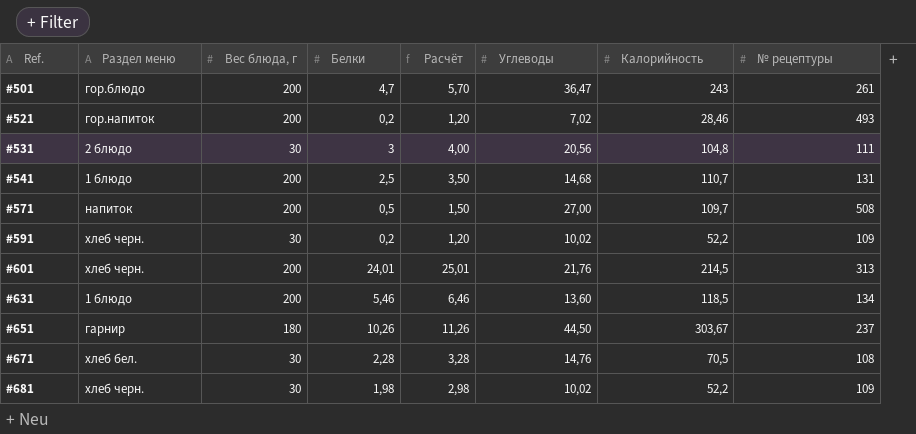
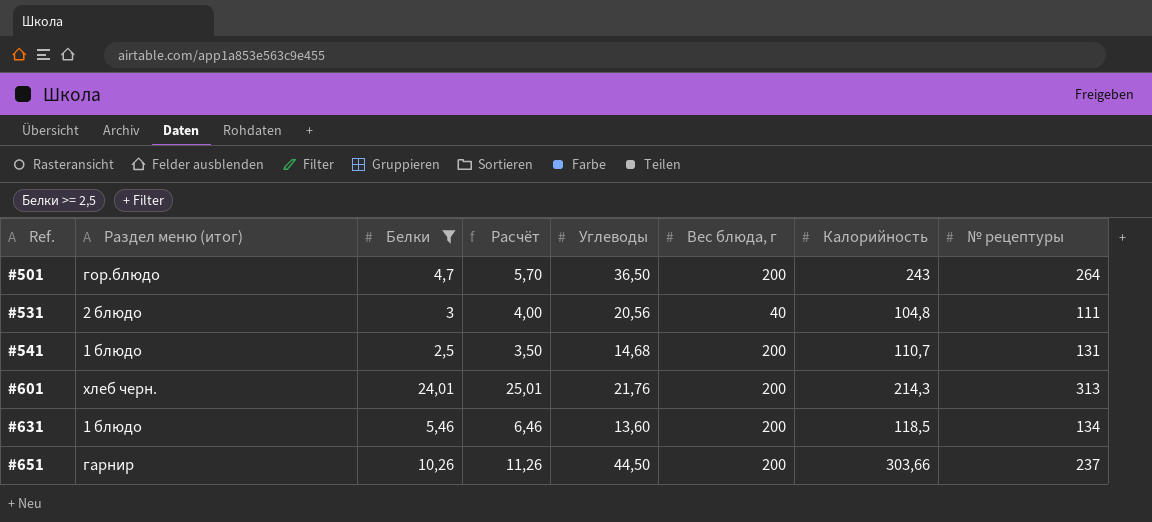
filter: none -> Белки >= 2,5
column name: Раздел меню -> Раздел меню (итог)
column Вес блюда, г | position: 3 -> 6
#501 | Углеводы: 36,47 -> 36,50
#501 | № рецептуры: 261 -> 264
#531 | Вес блюда, г: 30 -> 40
#601 | Калорийность: 214,5 -> 214,3
#651 | Вес блюда, г: 180 -> 200
#651 | Калорийность: 303,67 -> 303,66

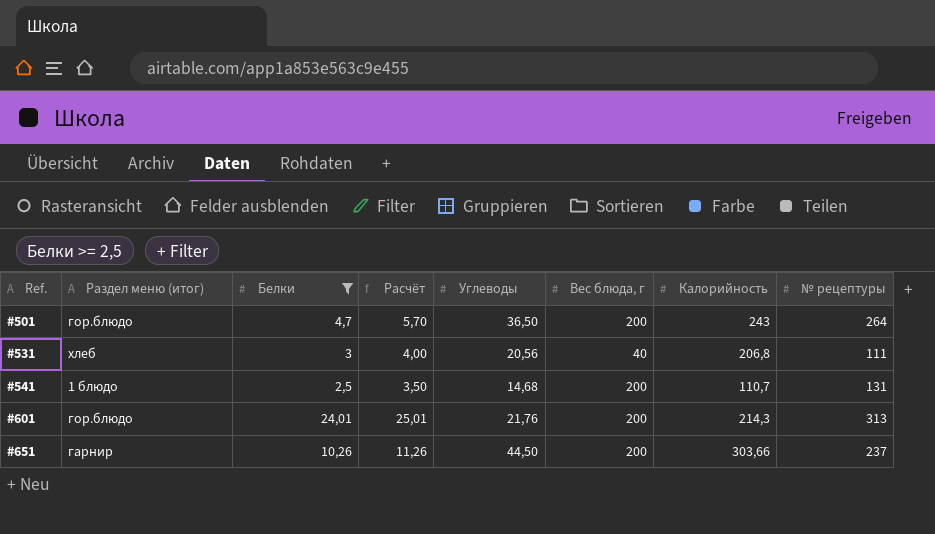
row #631: 1 блюдо | 5,46 | 6,46 | 13,60 | 200 | 118,5 | 134 -> none
#531 | Раздел меню (итог): 2 блюдо -> хлеб
#531 | Калорийность: 104,8 -> 206,8
#601 | Раздел меню (итог): хлеб черн. -> гор.блюдо

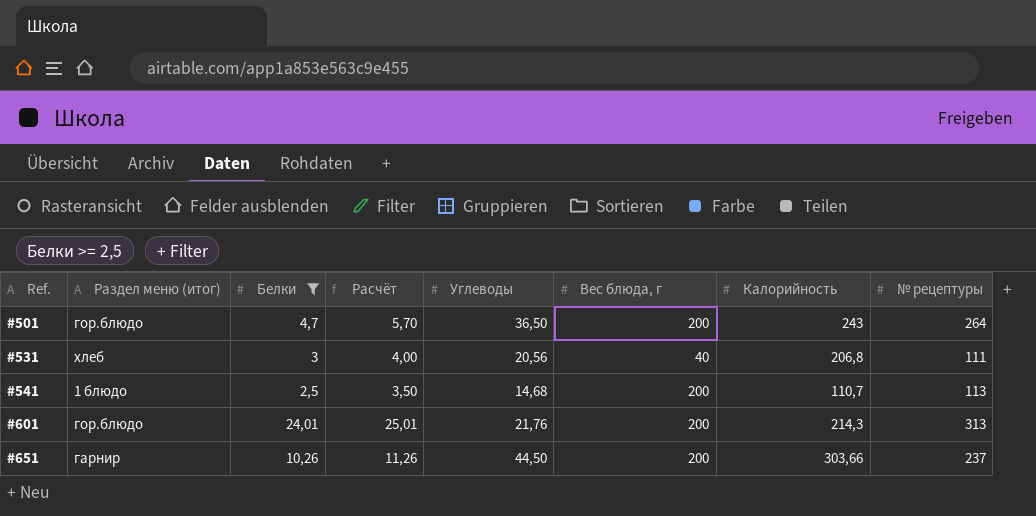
#541 | № рецептуры: 131 -> 113

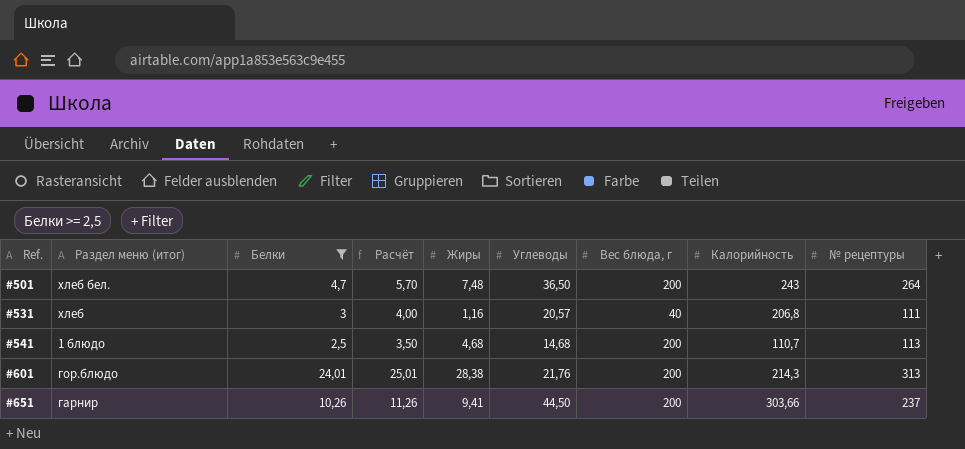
column Жиры | position: none -> 5
#501 | Раздел меню (итог): гор.блюдо -> хлеб бел.
#531 | Углеводы: 20,56 -> 20,57

